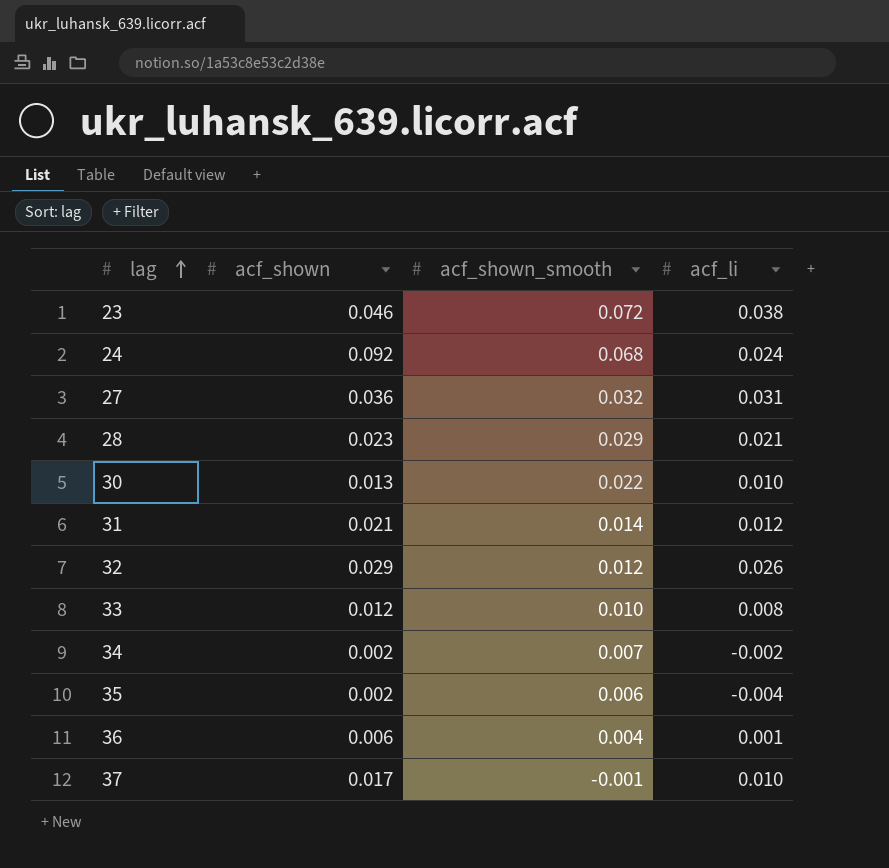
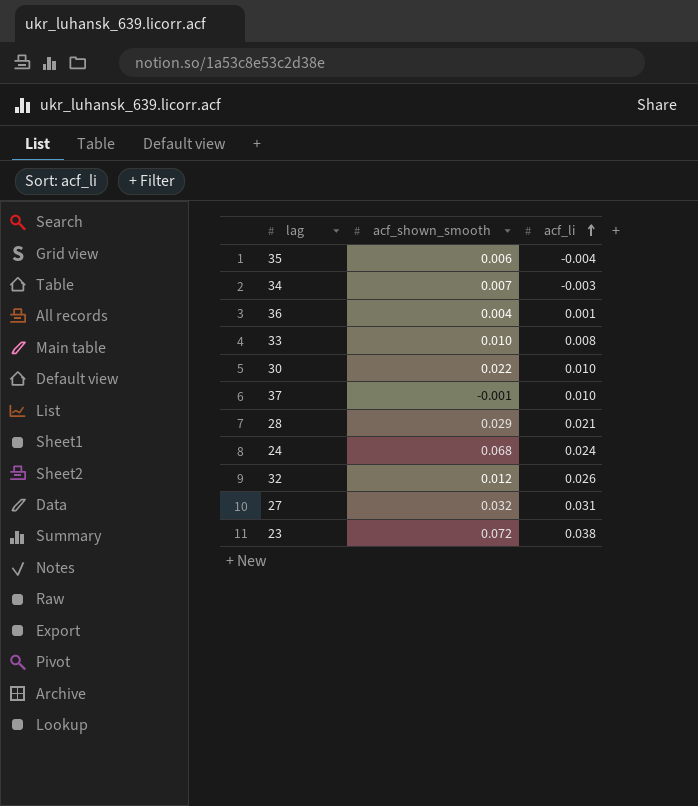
row order: lag ascending -> acf_li ascending
column acf_shown | position: 2 -> none
row 31: 0.021 | 0.014 | 0.012 -> none
34 | acf_li: -0.002 -> -0.003

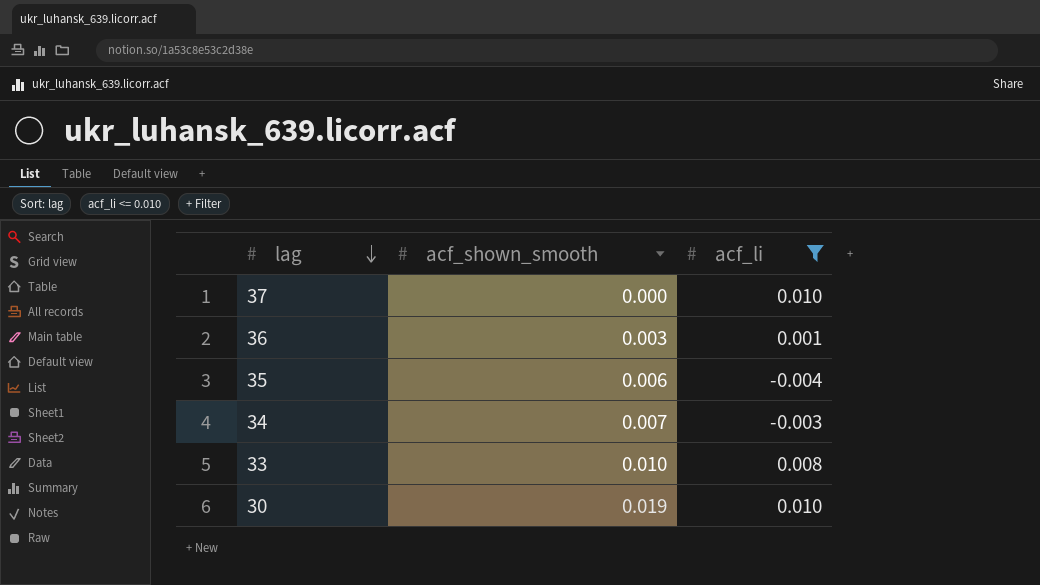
filter: none -> acf_li <= 0.010
row order: acf_li ascending -> lag descending
37 | acf_shown_smooth: -0.001 -> 0.000
36 | acf_shown_smooth: 0.004 -> 0.003
30 | acf_shown_smooth: 0.022 -> 0.019

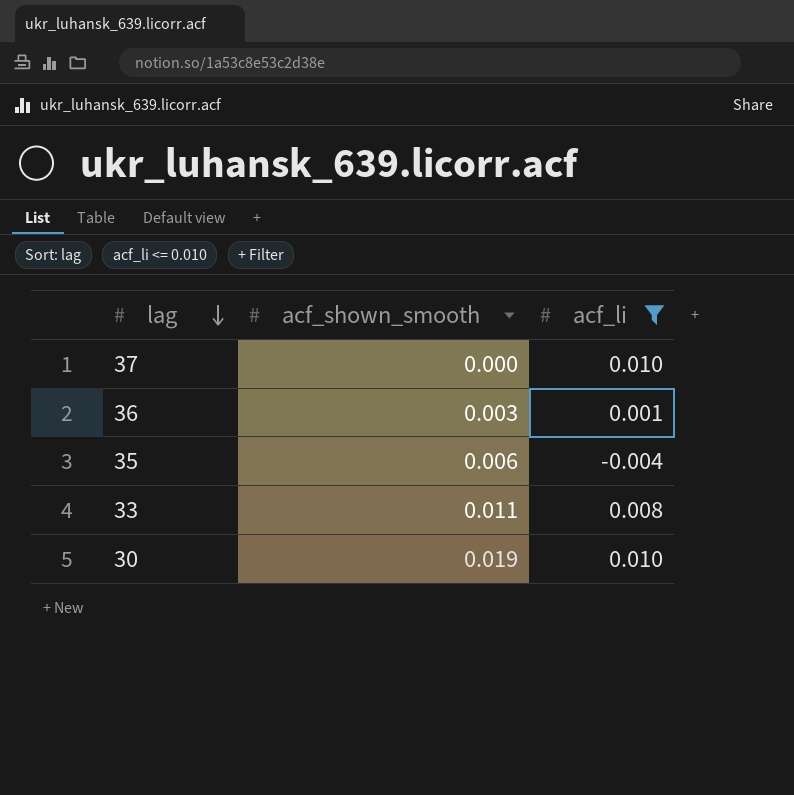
row 34: 0.007 | -0.003 -> none
33 | acf_shown_smooth: 0.010 -> 0.011

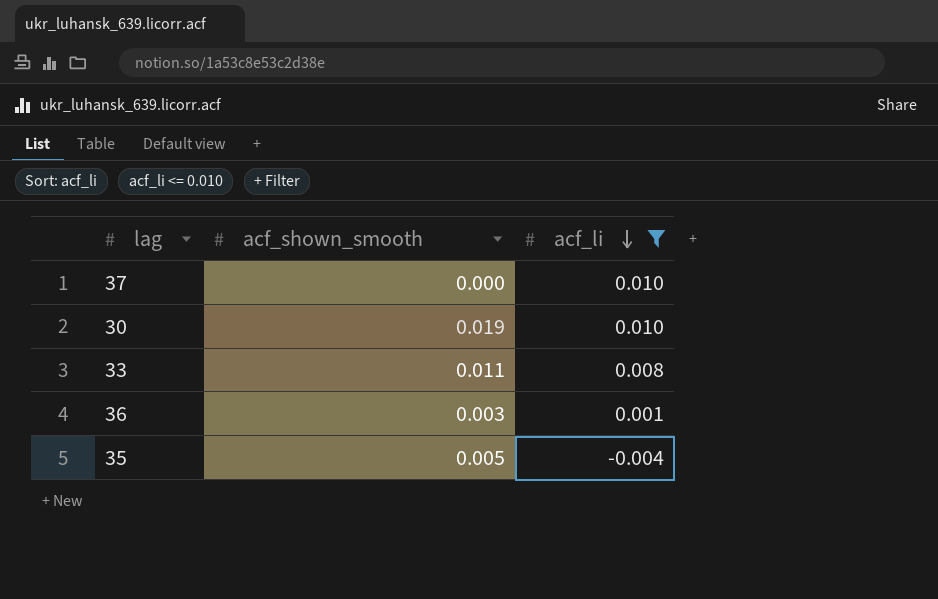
row order: lag descending -> acf_li descending
35 | acf_shown_smooth: 0.006 -> 0.005

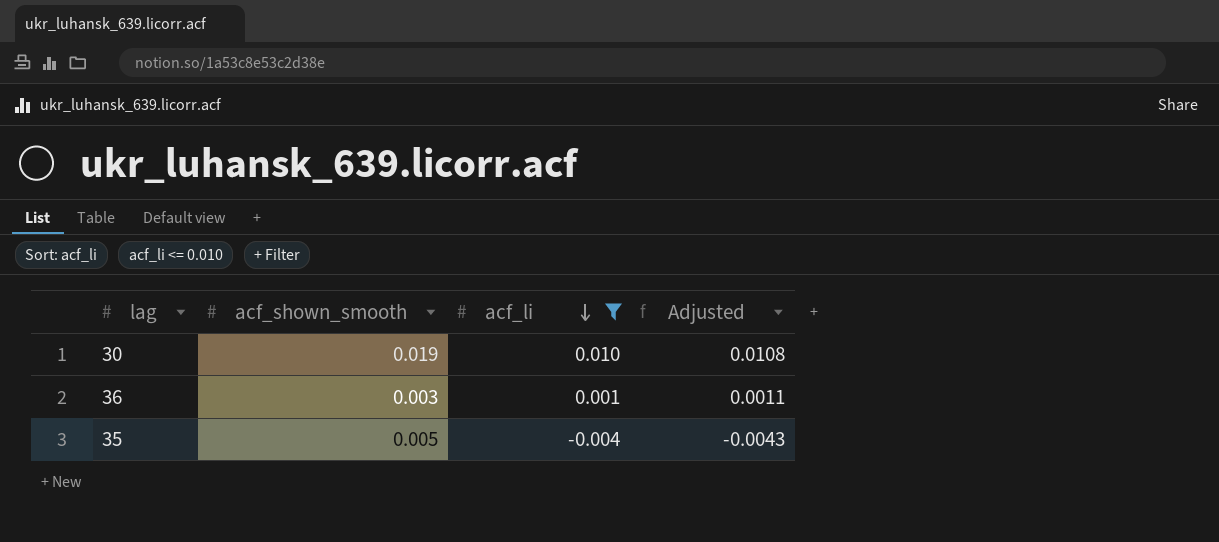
column Adjusted | formula: none -> [acf_li] * 1.08
row 37: 0.000 | 0.010 -> none
row 33: 0.011 | 0.008 -> none

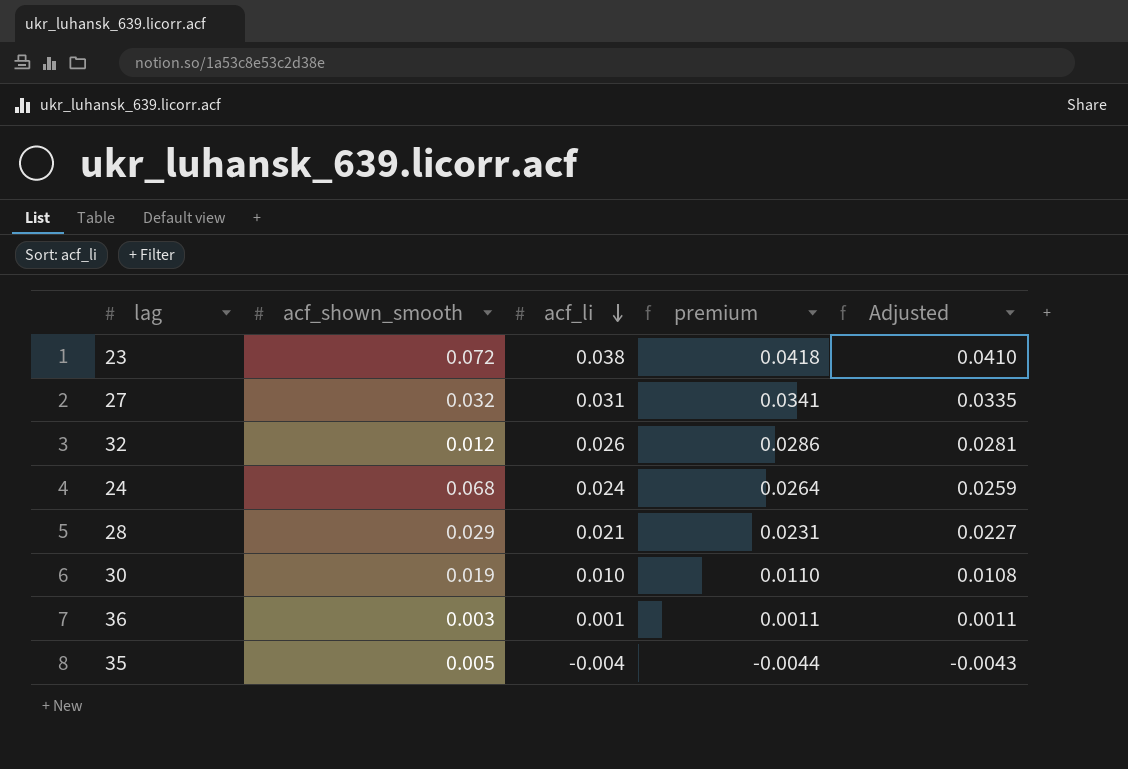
filter: acf_li <= 0.010 -> none
column premium | formula: none -> [acf_li] * 1.1

